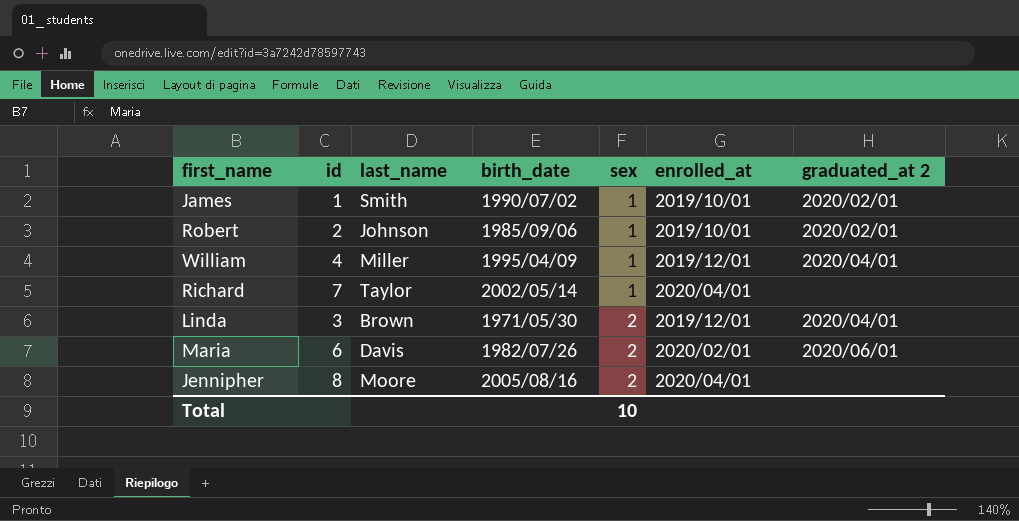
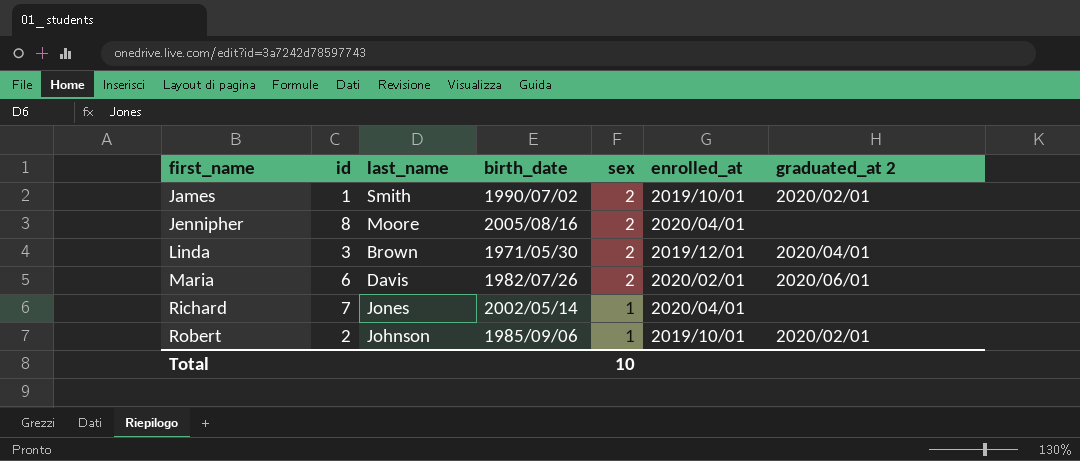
row order: sex ascending -> first_name ascending
row William: 4 | Miller | 1995/04/09 | 1 | 2019/12/01 | 2020/04/01 -> none
James | sex: 1 -> 2
Richard | last_name: Taylor -> Jones

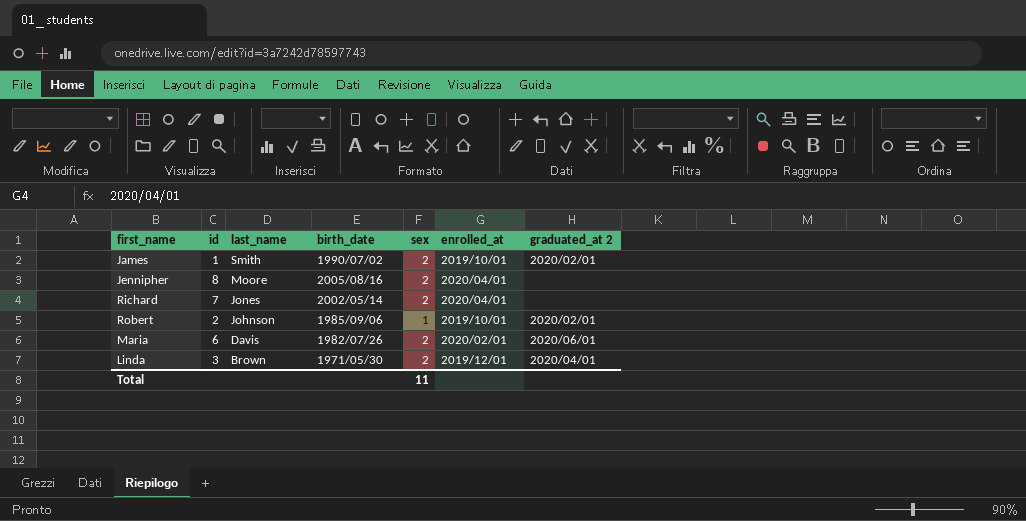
row order: first_name ascending -> last_name descending
Richard | sex: 1 -> 2
Total | sex: 10 -> 11

